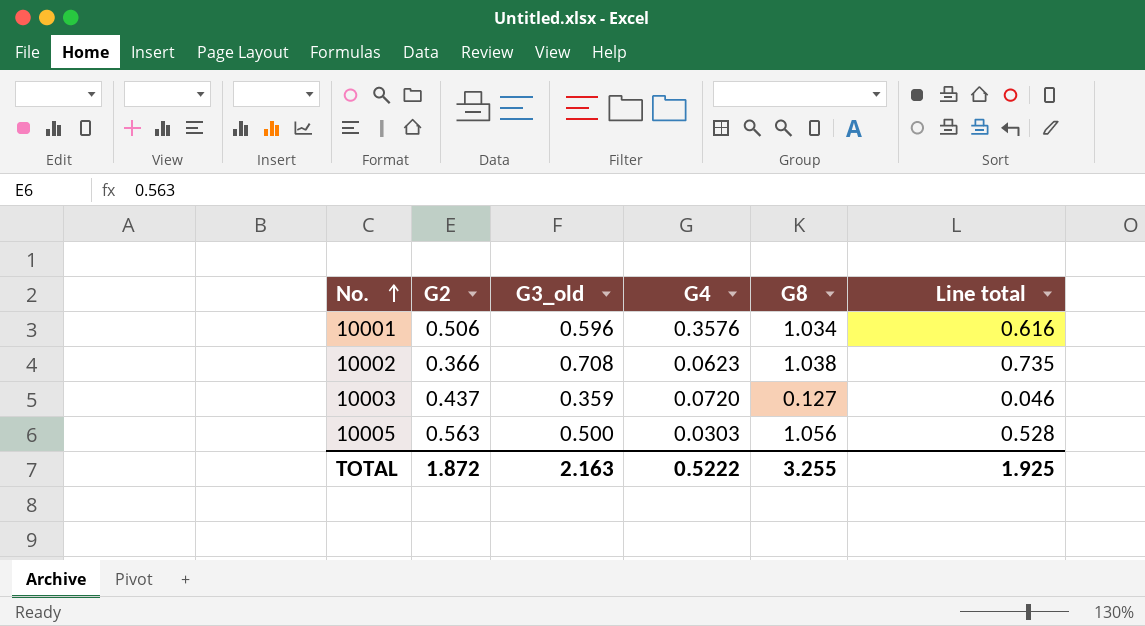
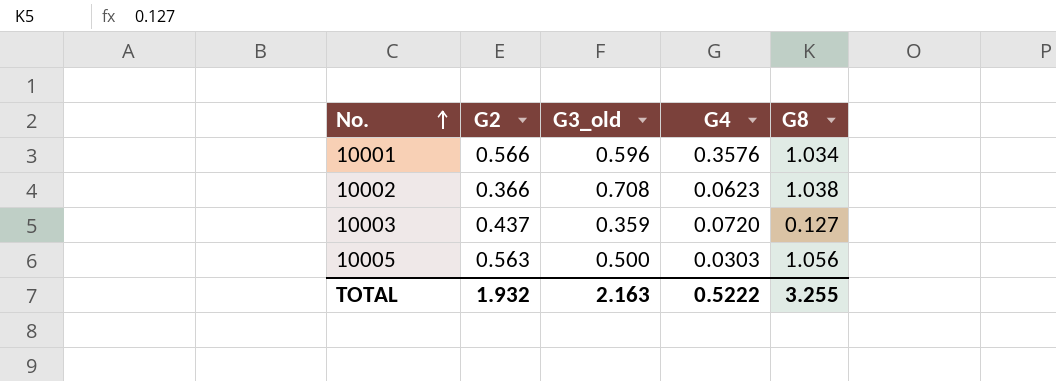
column Line total | formula: [G3_old] * [G8] -> none
10001 | G2: 0.506 -> 0.566
TOTAL | G2: 1.872 -> 1.932

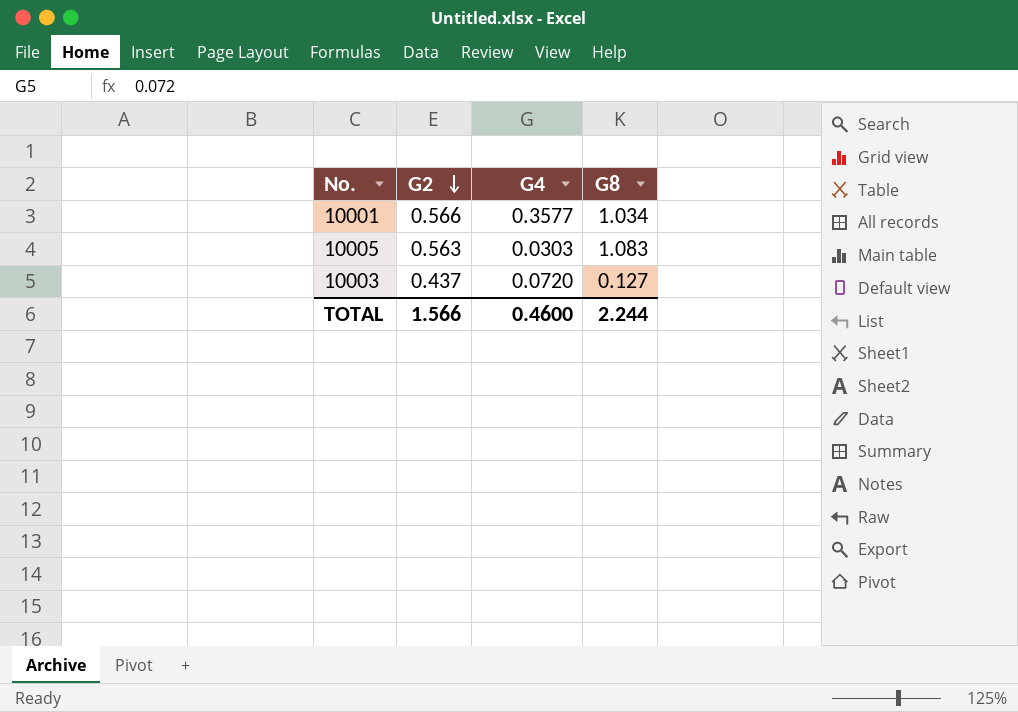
row order: No. ascending -> G2 descending
column G3_old | position: 3 -> none
row 10002: 0.366 | 0.708 | 0.0623 | 1.038 -> none
10001 | G4: 0.3576 -> 0.3577
10005 | G8: 1.056 -> 1.083
TOTAL | G2: 1.932 -> 1.566
TOTAL | G4: 0.5222 -> 0.4600
TOTAL | G8: 3.255 -> 2.244

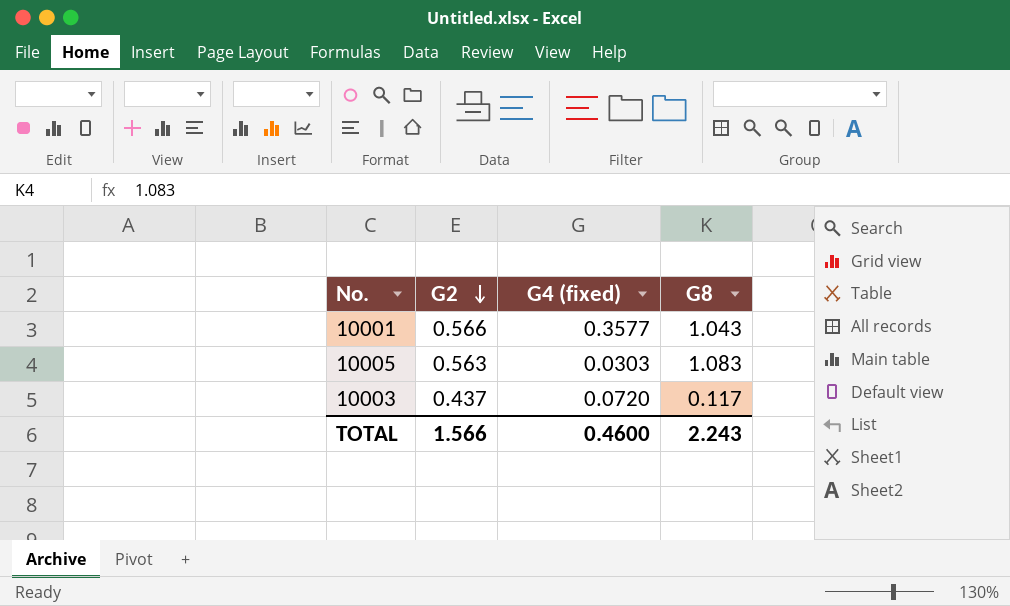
column name: G4 -> G4 (fixed)
10001 | G8: 1.034 -> 1.043
10003 | G8: 0.127 -> 0.117
TOTAL | G8: 2.244 -> 2.243

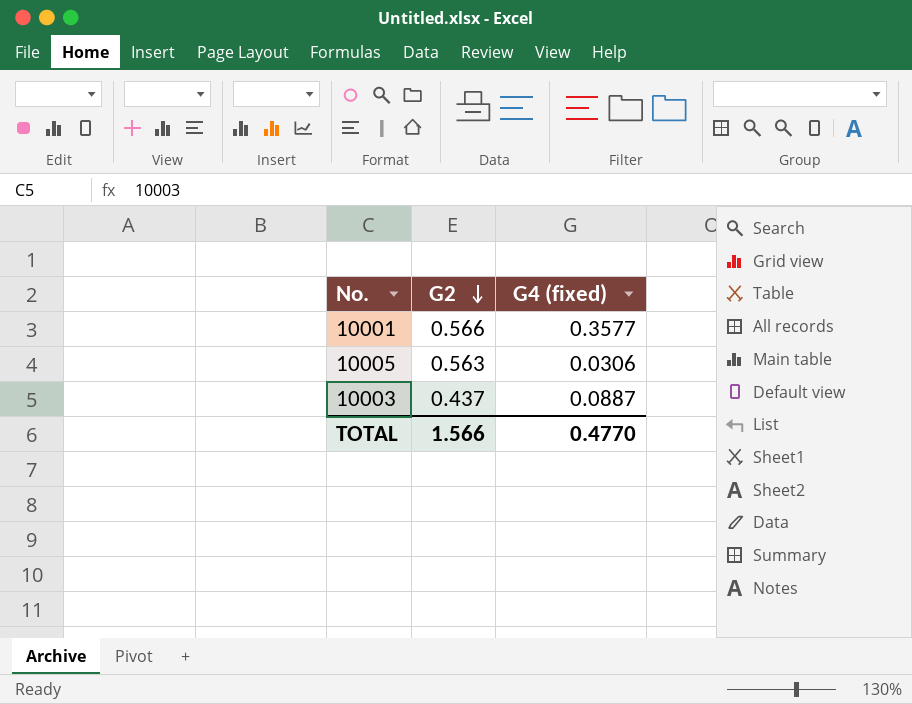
column G8 | position: 4 -> none
10005 | G4 (fixed): 0.0303 -> 0.0306
10003 | G4 (fixed): 0.0720 -> 0.0887
TOTAL | G4 (fixed): 0.4600 -> 0.4770

